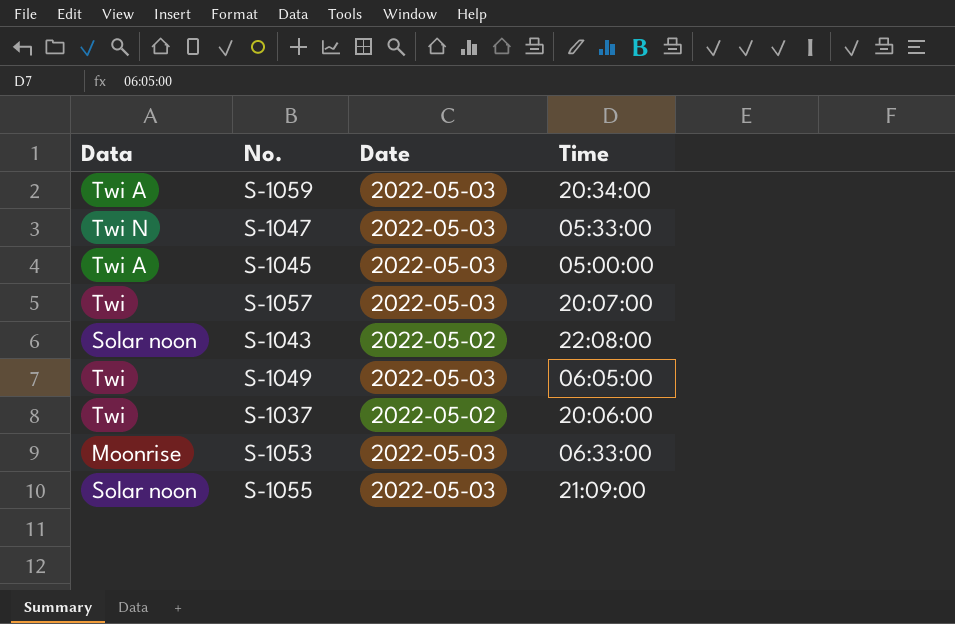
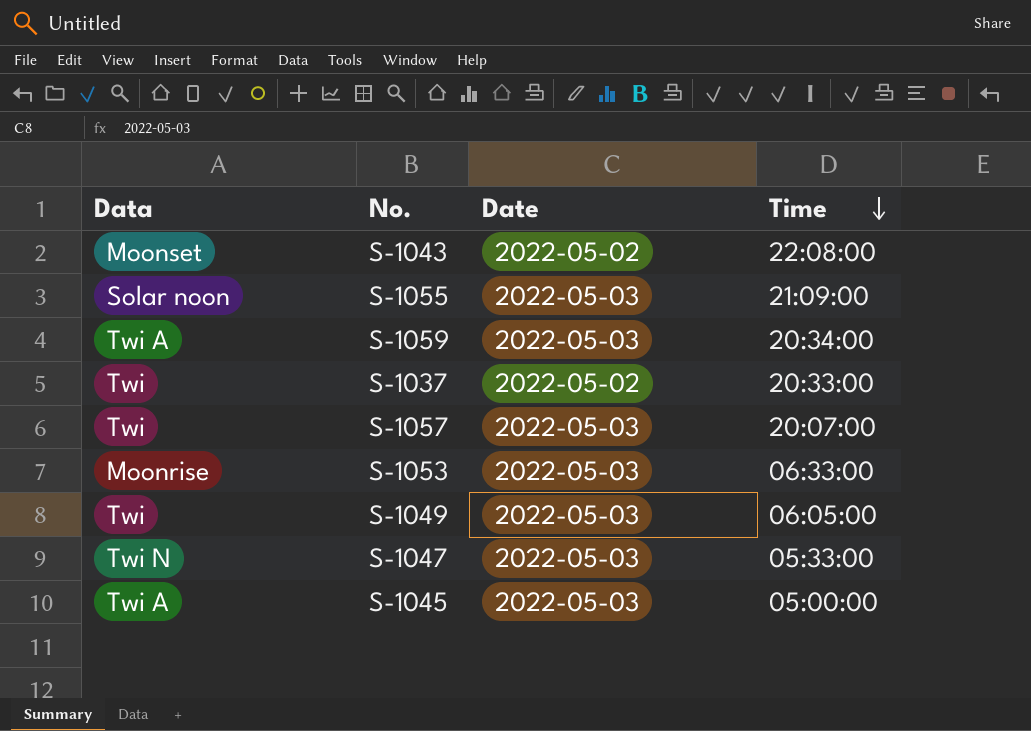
row order: none -> Time descending
S-1043 | Data: Solar noon -> Moonset
S-1037 | Time: 20:06:00 -> 20:33:00

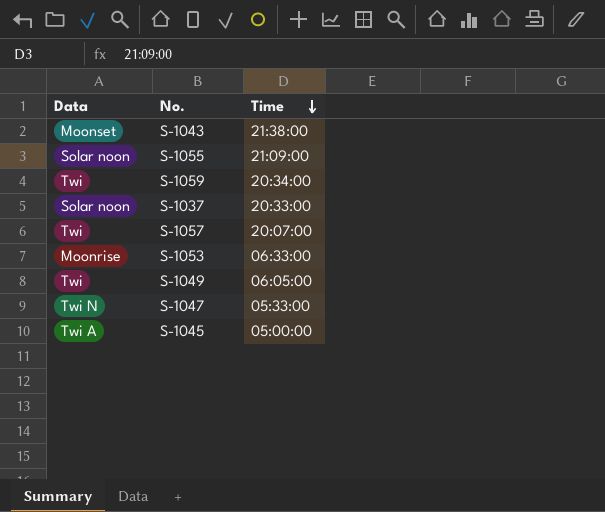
column Date | position: 3 -> none
S-1043 | Time: 22:08:00 -> 21:38:00
S-1059 | Data: Twi A -> Twi
S-1037 | Data: Twi -> Solar noon

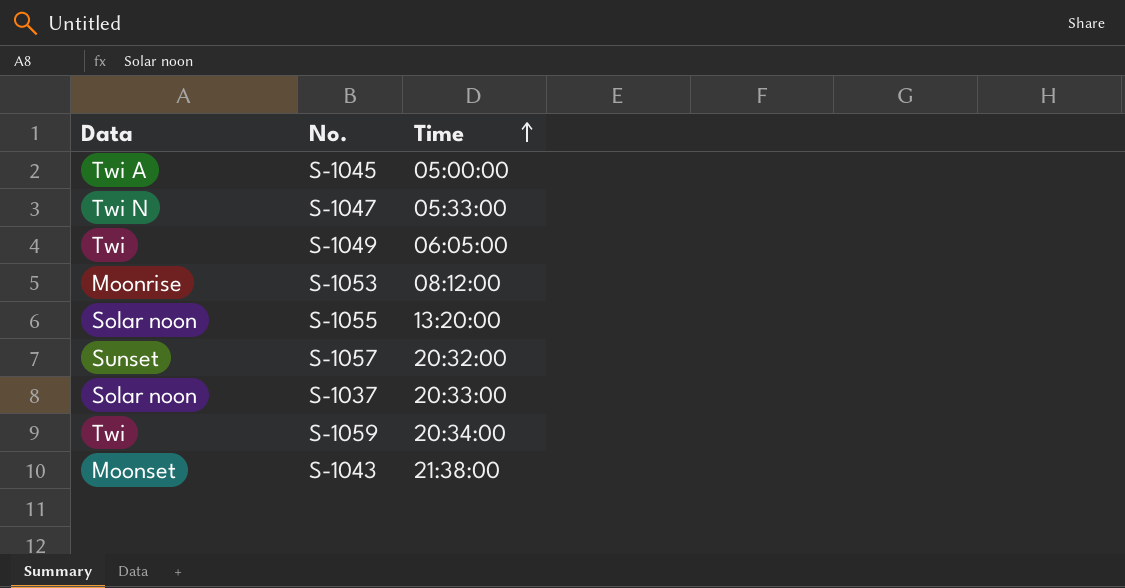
row order: Time descending -> Time ascending
S-1053 | Time: 06:33:00 -> 08:12:00
S-1055 | Time: 21:09:00 -> 13:20:00
S-1057 | Data: Twi -> Sunset
S-1057 | Time: 20:07:00 -> 20:32:00

